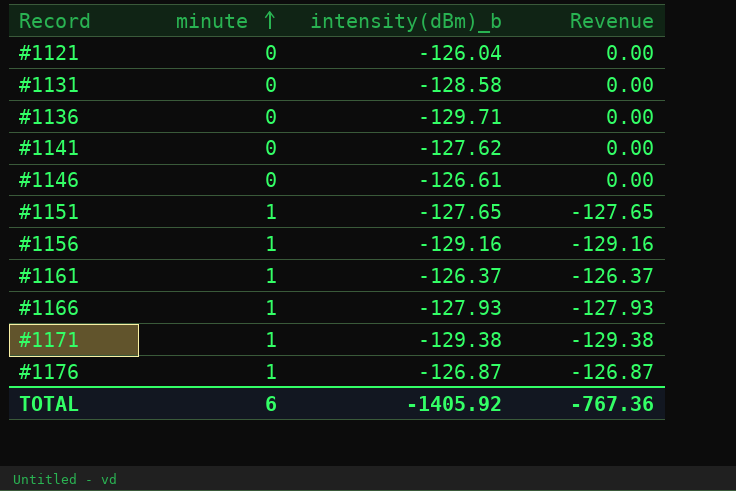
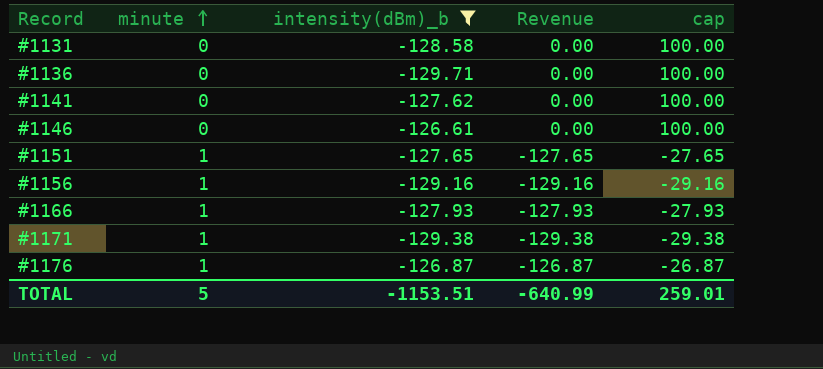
filter: none -> intensity(dBm)_b <= -126.61
column cap | formula: none -> [Revenue] + 100
TOTAL | minute: 6 -> 5
TOTAL | intensity(dBm)_b: -1405.92 -> -1153.51
TOTAL | Revenue: -767.36 -> -640.99

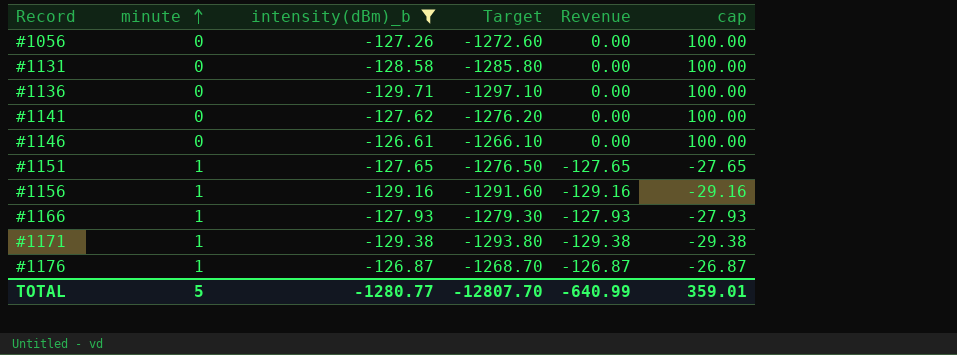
column Target | formula: none -> [intensity(dBm)_b] * 10
row #1056: none -> 0 | -127.26 | -1272.60 | 0.00 | 100.00
TOTAL | intensity(dBm)_b: -1153.51 -> -1280.77
TOTAL | cap: 259.01 -> 359.01

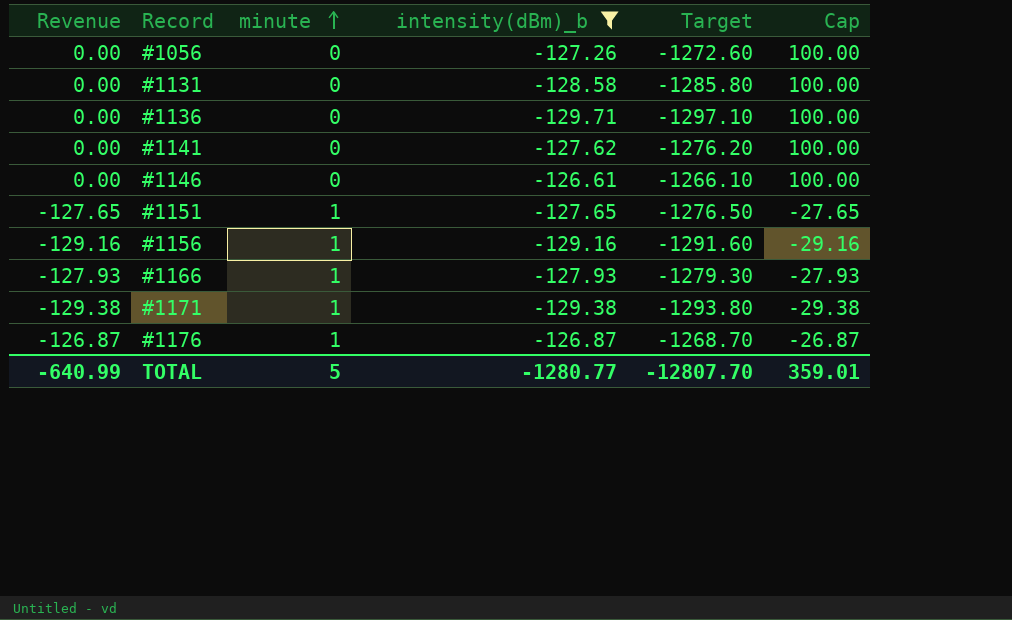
column Revenue | position: 5 -> 1
column name: cap -> Cap

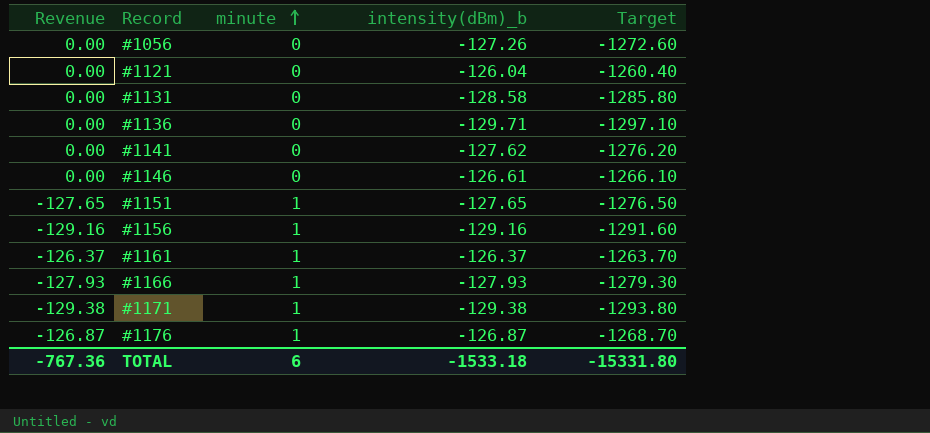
filter: intensity(dBm)_b <= -126.61 -> none
column Cap | formula: [Revenue] + 100 -> none
TOTAL | Revenue: -640.99 -> -767.36
TOTAL | minute: 5 -> 6
TOTAL | intensity(dBm)_b: -1280.77 -> -1533.18
TOTAL | Target: -12807.70 -> -15331.80

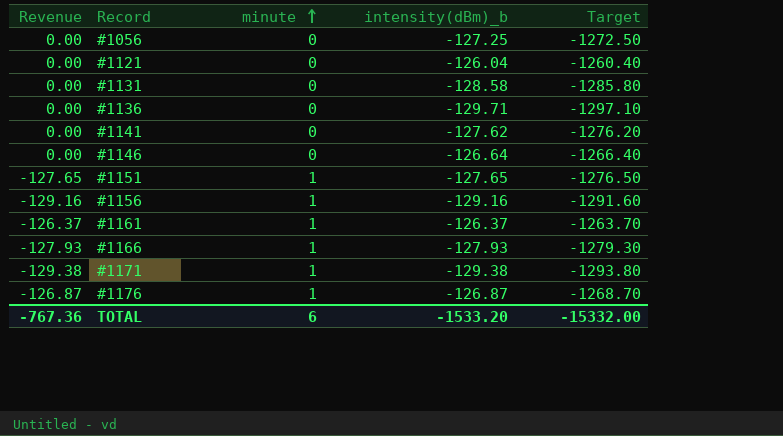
#1056 | intensity(dBm)_b: -127.26 -> -127.25
#1056 | Target: -1272.60 -> -1272.50
#1146 | intensity(dBm)_b: -126.61 -> -126.64
#1146 | Target: -1266.10 -> -1266.40
TOTAL | intensity(dBm)_b: -1533.18 -> -1533.20
TOTAL | Target: -15331.80 -> -15332.00

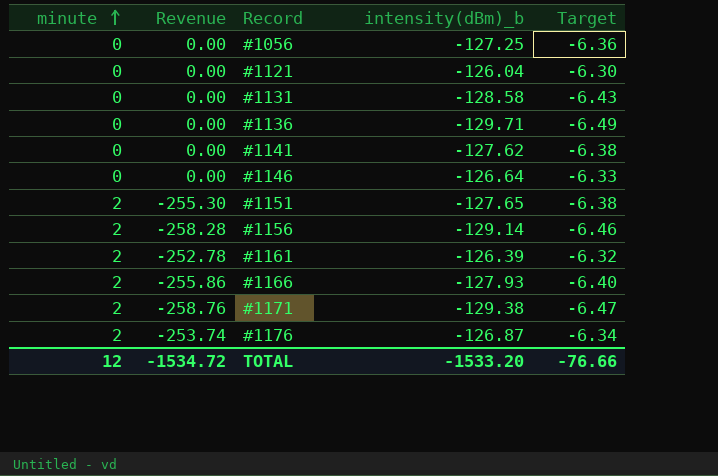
column minute | position: 3 -> 1
column Target | formula: [intensity(dBm)_b] * 10 -> [intensity(dBm)_b] * 0.05
#1151 | minute: 1 -> 2
#1151 | Revenue: -127.65 -> -255.30
#1156 | minute: 1 -> 2
#1156 | Revenue: -129.16 -> -258.28
#1156 | intensity(dBm)_b: -129.16 -> -129.14
#1161 | minute: 1 -> 2
#1161 | Revenue: -126.37 -> -252.78
#1161 | intensity(dBm)_b: -126.37 -> -126.39
#1166 | minute: 1 -> 2
#1166 | Revenue: -127.93 -> -255.86
#1171 | minute: 1 -> 2
#1171 | Revenue: -129.38 -> -258.76
#1176 | minute: 1 -> 2
#1176 | Revenue: -126.87 -> -253.74
TOTAL | minute: 6 -> 12
TOTAL | Revenue: -767.36 -> -1534.72
TOTAL | Target: -15332.00 -> -76.66

